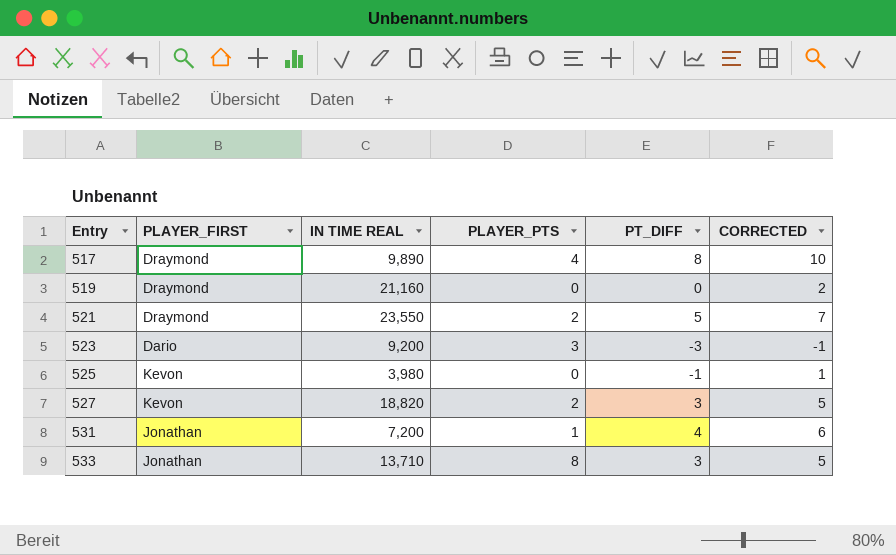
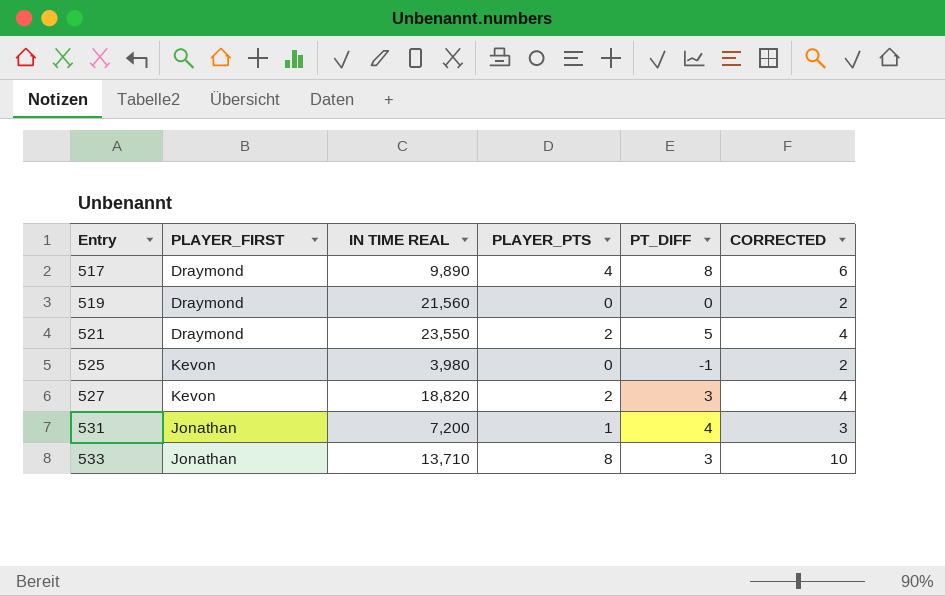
column CORRECTED | formula: [PT_DIFF] + 2 -> [PLAYER_PTS] + 2
row 523: Dario | 9,200 | 3 | -3 | -1 -> none
519 | IN TIME REAL: 21,160 -> 21,560

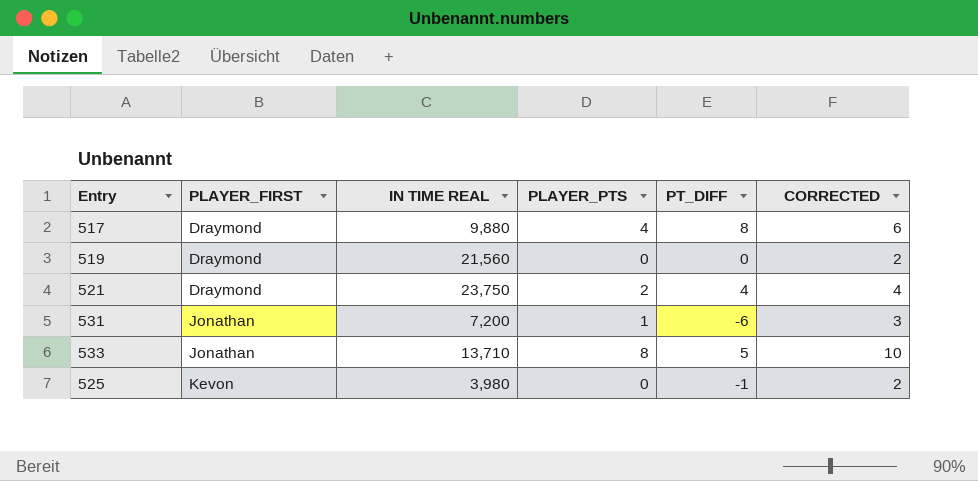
row order: Entry ascending -> PLAYER_FIRST ascending
row 527: Kevon | 18,820 | 2 | 3 | 4 -> none
517 | IN TIME REAL: 9,890 -> 9,880
521 | IN TIME REAL: 23,550 -> 23,750
521 | PT_DIFF: 5 -> 4
531 | PT_DIFF: 4 -> -6
533 | PT_DIFF: 3 -> 5

